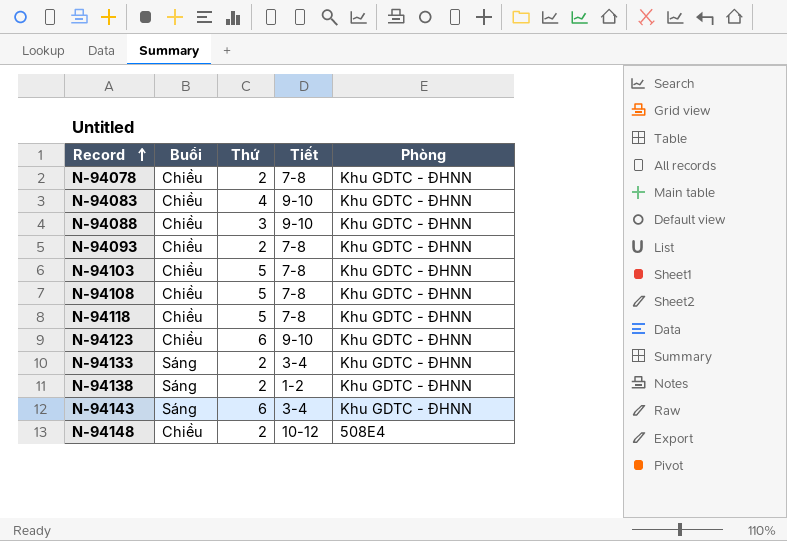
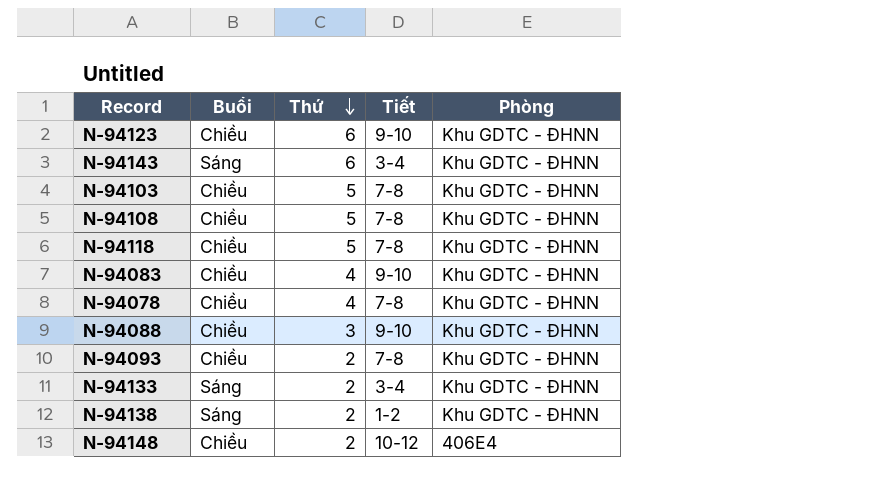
row order: Record ascending -> Thứ descending
N-94078 | Thứ: 2 -> 4
N-94148 | Phòng: 508E4 -> 406E4

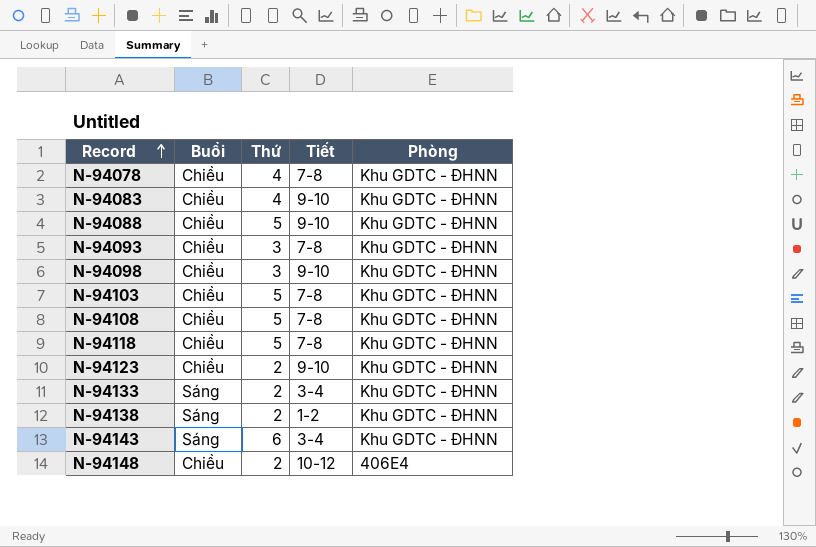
row order: Thứ descending -> Record ascending
N-94088 | Thứ: 3 -> 5
N-94093 | Thứ: 2 -> 3
row N-94098: none -> Chiều | 3 | 9-10 | Khu GDTC - ĐHNN
N-94123 | Thứ: 6 -> 2

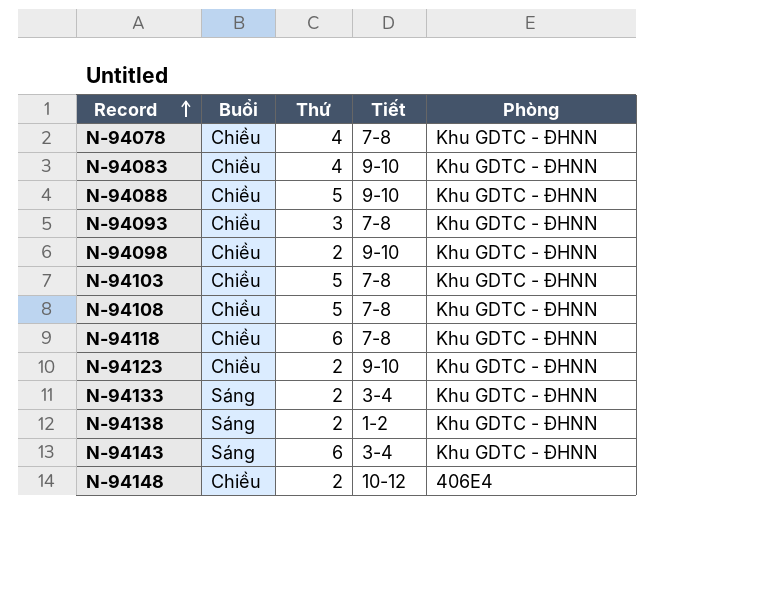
N-94098 | Thứ: 3 -> 2
N-94118 | Thứ: 5 -> 6

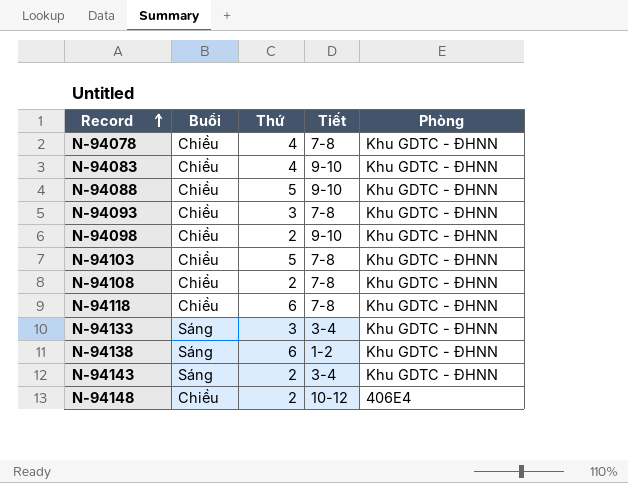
row N-94123: Chiều | 2 | 9-10 | Khu GDTC - ĐHNN -> none
N-94108 | Thứ: 5 -> 2
N-94133 | Thứ: 2 -> 3
N-94138 | Thứ: 2 -> 6
N-94143 | Thứ: 6 -> 2

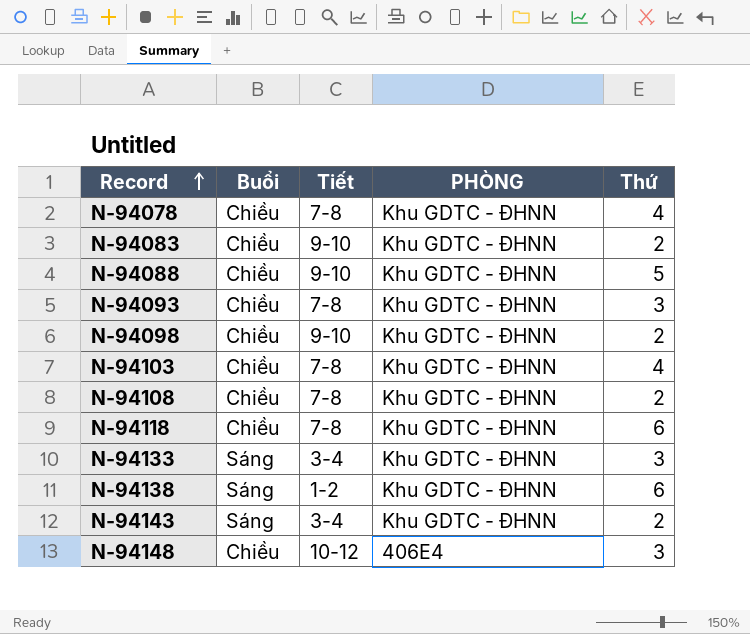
column name: Phòng -> PHÒNG
column Thứ | position: 3 -> 5
N-94083 | Thứ: 4 -> 2
N-94103 | Thứ: 5 -> 4
N-94148 | Thứ: 2 -> 3

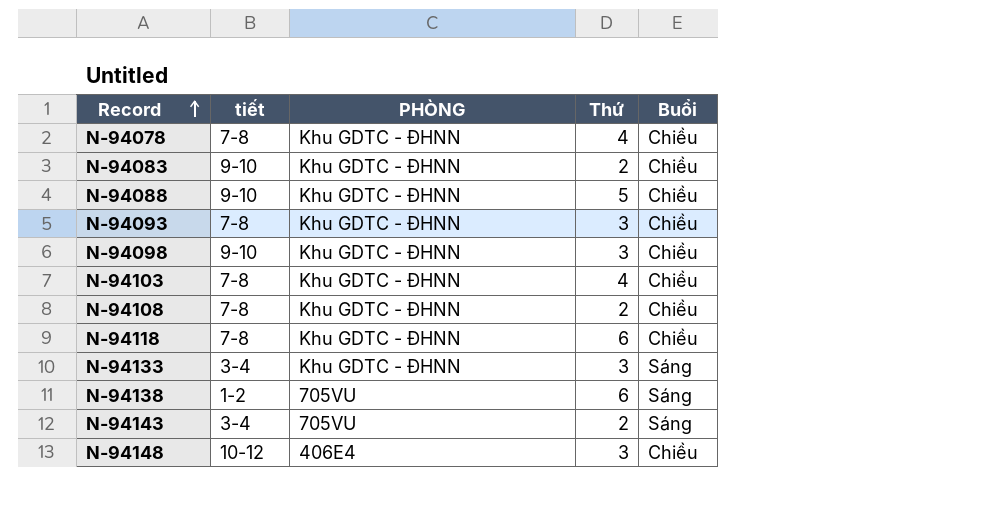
column name: Tiết -> tiết
column Buổi | position: 2 -> 5
N-94098 | Thứ: 2 -> 3
N-94138 | PHÒNG: Khu GDTC - ĐHNN -> 705VU
N-94143 | PHÒNG: Khu GDTC - ĐHNN -> 705VU

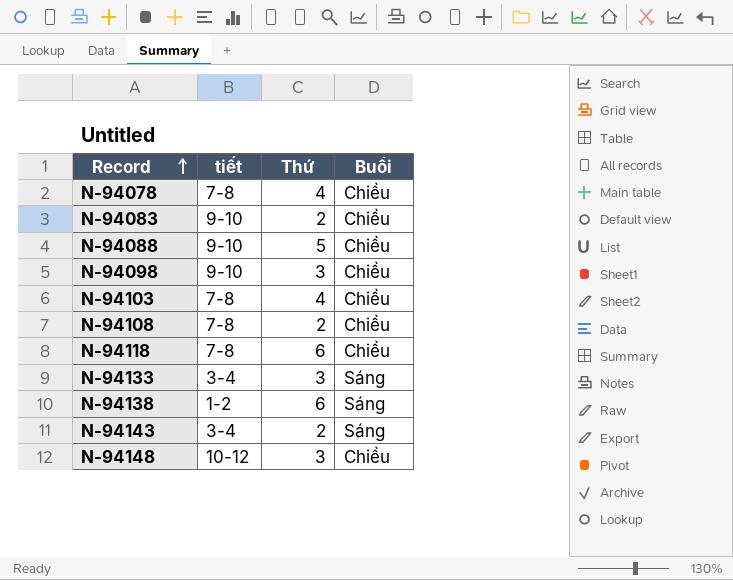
column PHÒNG | position: 3 -> none
row N-94093: 7-8 | Khu GDTC - ĐHNN | 3 | Chiều -> none

